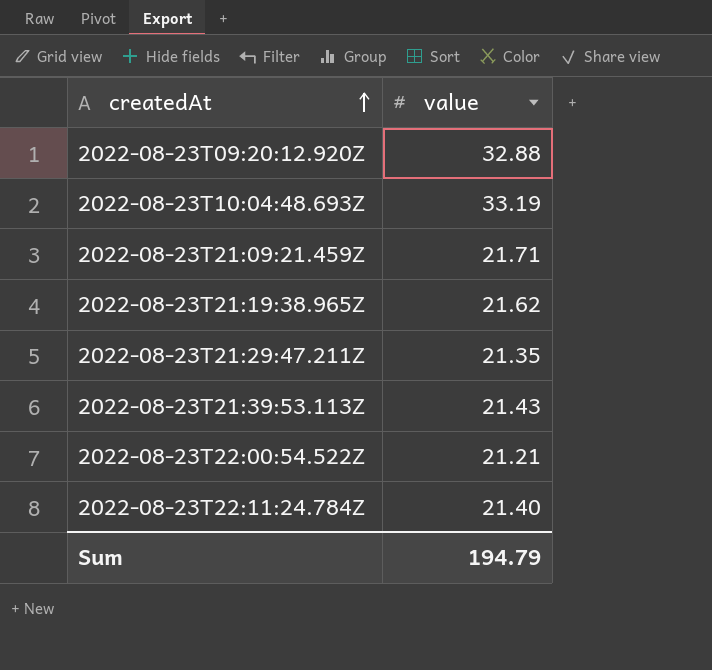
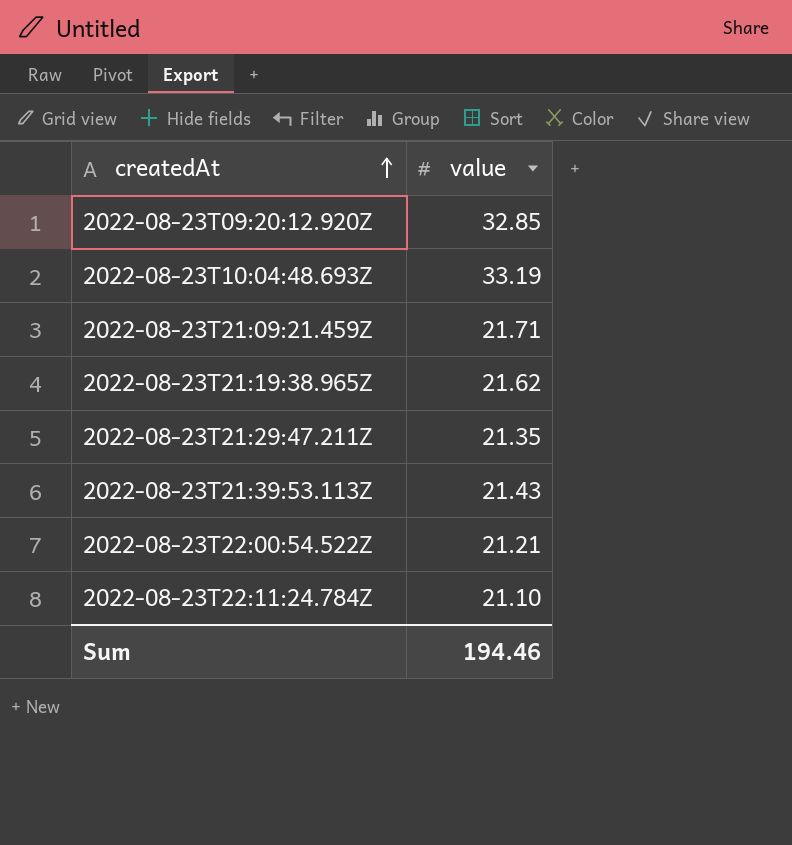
2022-08-23T09:20:12.920Z | value: 32.88 -> 32.85
2022-08-23T22:11:24.784Z | value: 21.40 -> 21.10
Sum | value: 194.79 -> 194.46

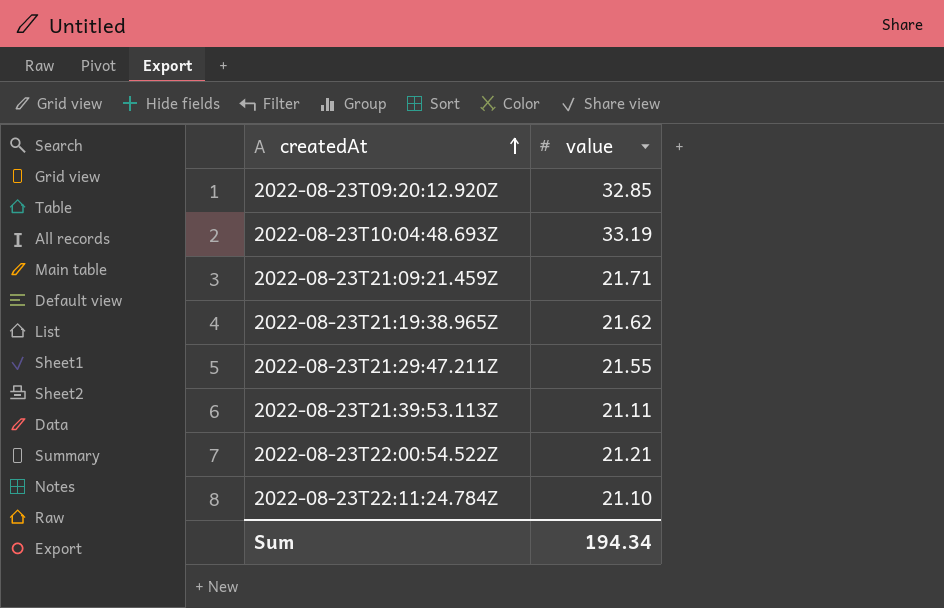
2022-08-23T21:29:47.211Z | value: 21.35 -> 21.55
2022-08-23T21:39:53.113Z | value: 21.43 -> 21.11
Sum | value: 194.46 -> 194.34

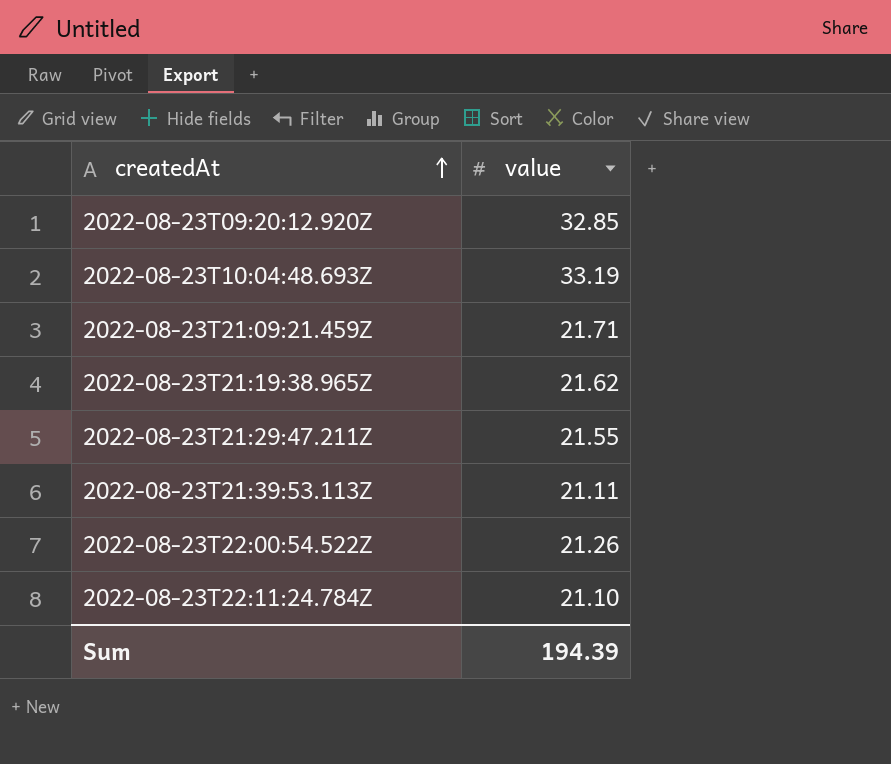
2022-08-23T22:00:54.522Z | value: 21.21 -> 21.26
Sum | value: 194.34 -> 194.39

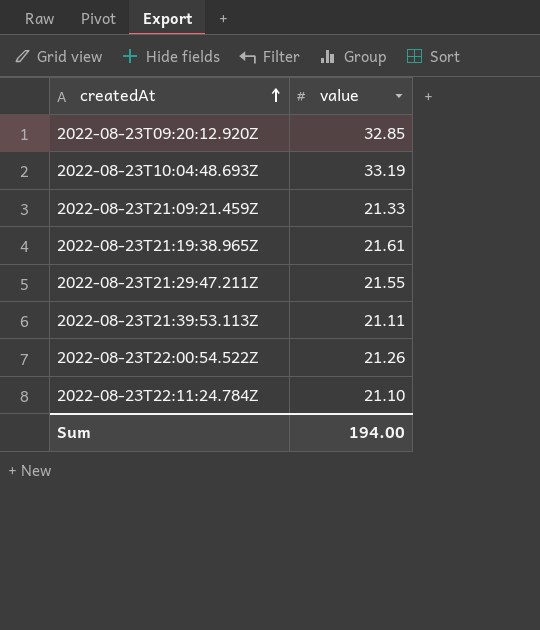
2022-08-23T21:09:21.459Z | value: 21.71 -> 21.33
2022-08-23T21:19:38.965Z | value: 21.62 -> 21.61
Sum | value: 194.39 -> 194.00

